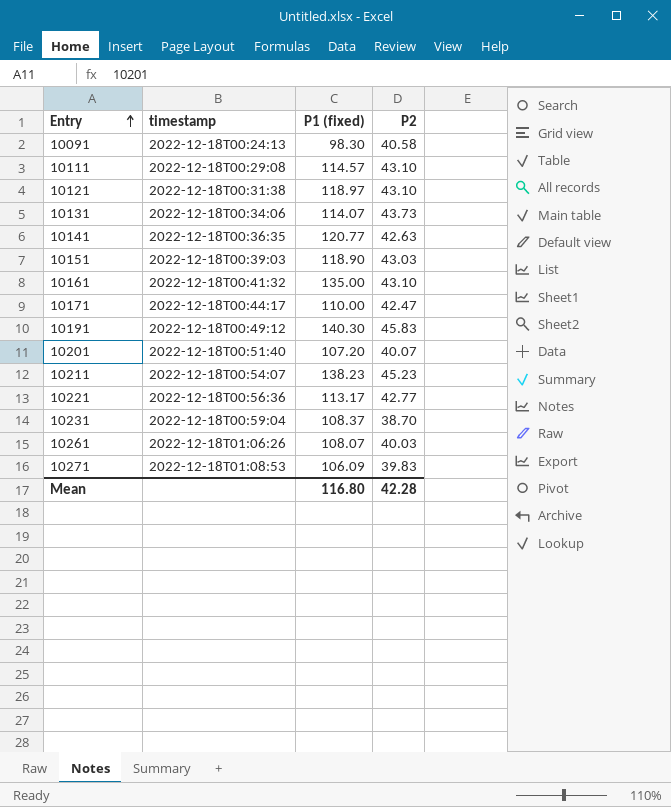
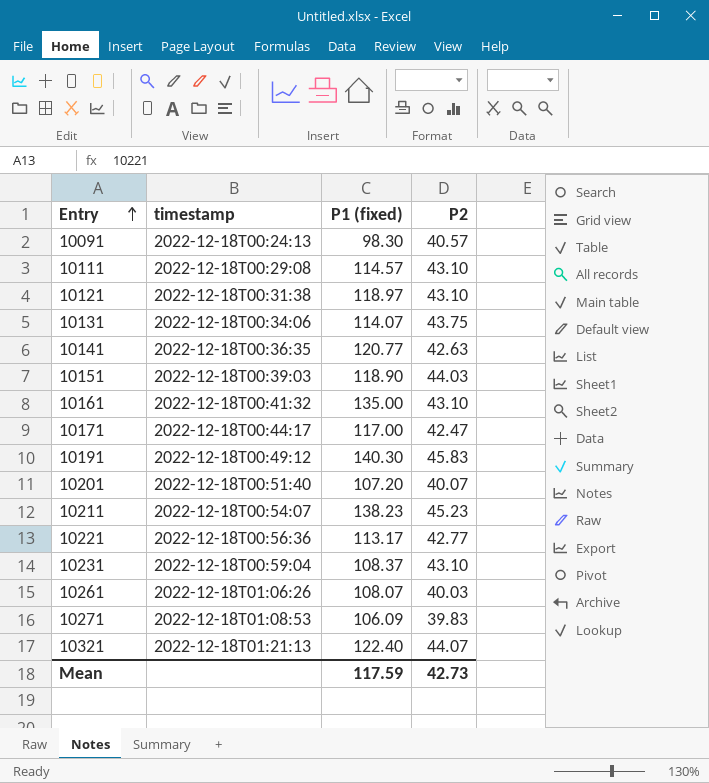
10091 | P2: 40.58 -> 40.57
10131 | P2: 43.73 -> 43.75
10151 | P2: 43.03 -> 44.03
10171 | P1 (fixed): 110.00 -> 117.00
10231 | P2: 38.70 -> 43.10
row 10321: none -> 2022-12-18T01:21:13 | 122.40 | 44.07
Mean | P1 (fixed): 116.80 -> 117.59
Mean | P2: 42.28 -> 42.73

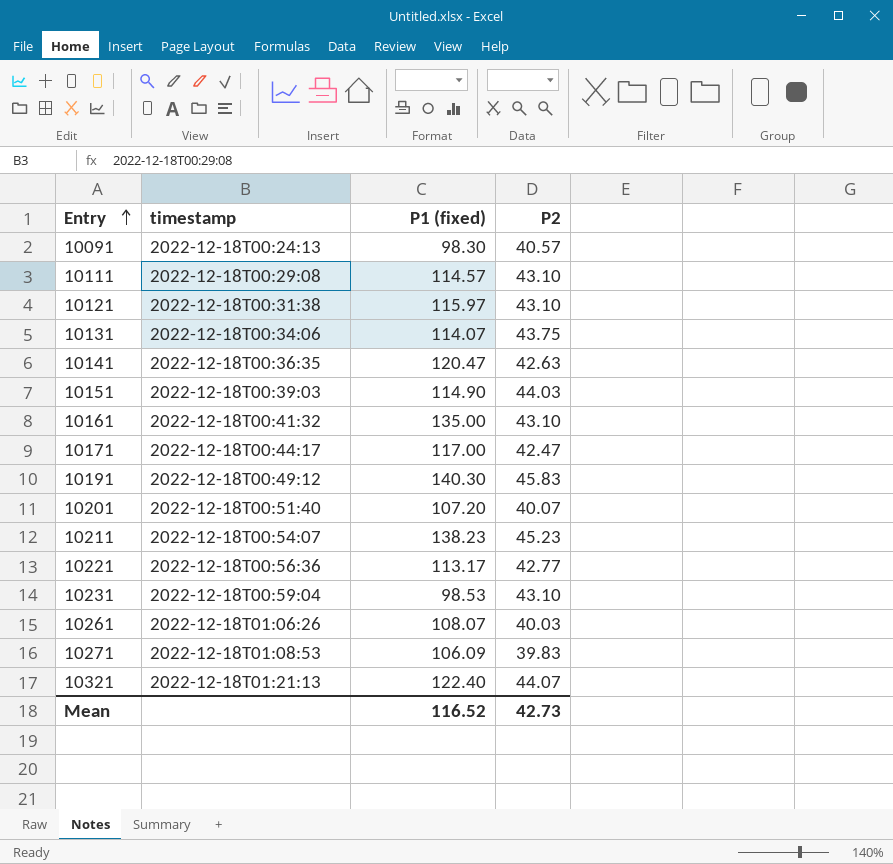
10121 | P1 (fixed): 118.97 -> 115.97
10141 | P1 (fixed): 120.77 -> 120.47
10151 | P1 (fixed): 118.90 -> 114.90
10231 | P1 (fixed): 108.37 -> 98.53
Mean | P1 (fixed): 117.59 -> 116.52

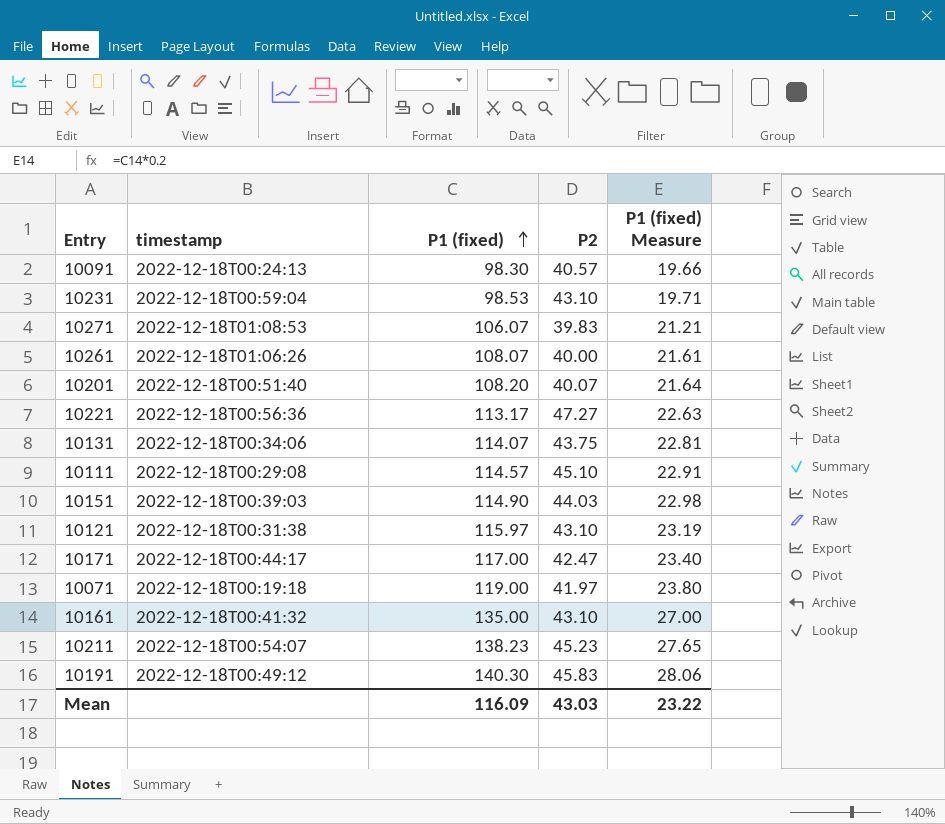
row order: Entry ascending -> P1 (fixed) ascending
column P1 (fixed) Measure | formula: none -> [P1 (fixed)] * 0.2
row 10141: 2022-12-18T00:36:35 | 120.47 | 42.63 -> none
row 10321: 2022-12-18T01:21:13 | 122.40 | 44.07 -> none
10271 | P1 (fixed): 106.09 -> 106.07
10261 | P2: 40.03 -> 40.00
10201 | P1 (fixed): 107.20 -> 108.20
10221 | P2: 42.77 -> 47.27
10111 | P2: 43.10 -> 45.10
row 10071: none -> 2022-12-18T00:19:18 | 119.00 | 41.97 | 23.80
Mean | P1 (fixed): 116.52 -> 116.09
Mean | P2: 42.73 -> 43.03

